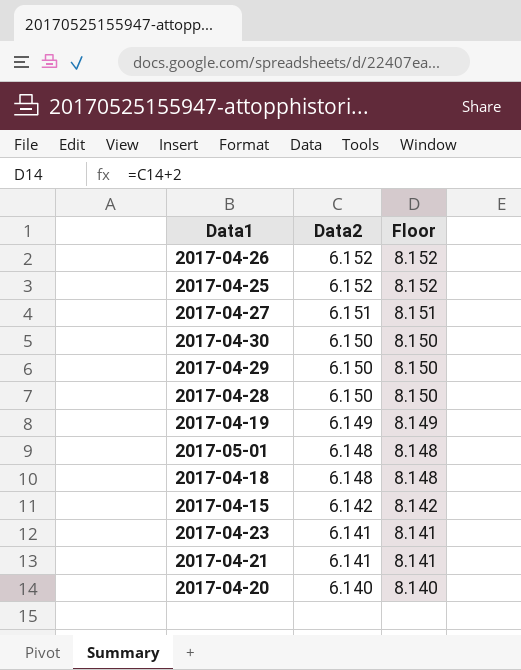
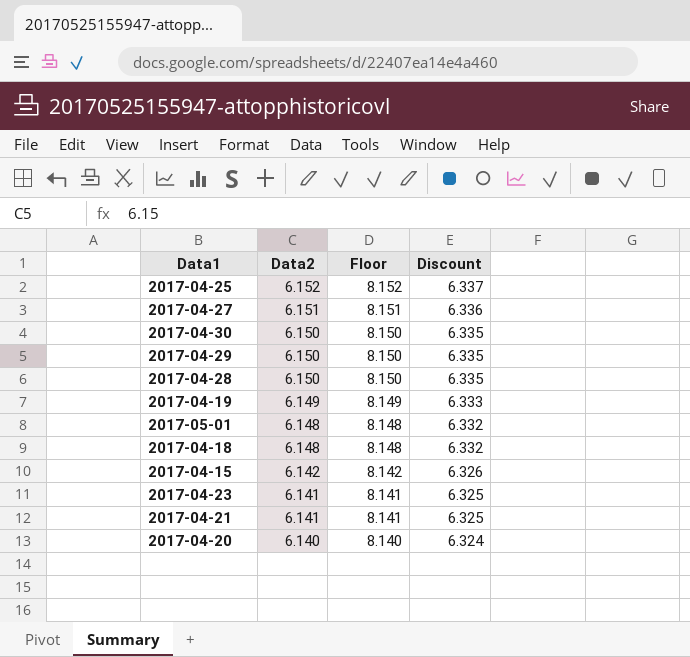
column Discount | formula: none -> [Data2] * 1.03
row 2017-04-26: 6.152 | 8.152 -> none

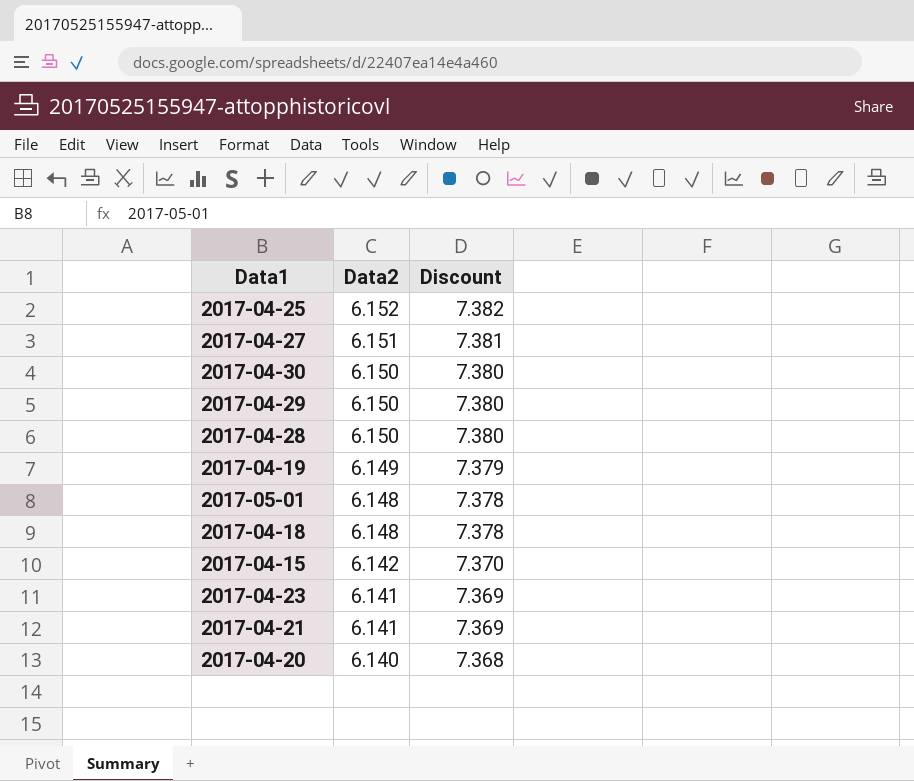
column Floor | formula: [Data2] + 2 -> none
column Discount | formula: [Data2] * 1.03 -> [Data2] * 1.2

